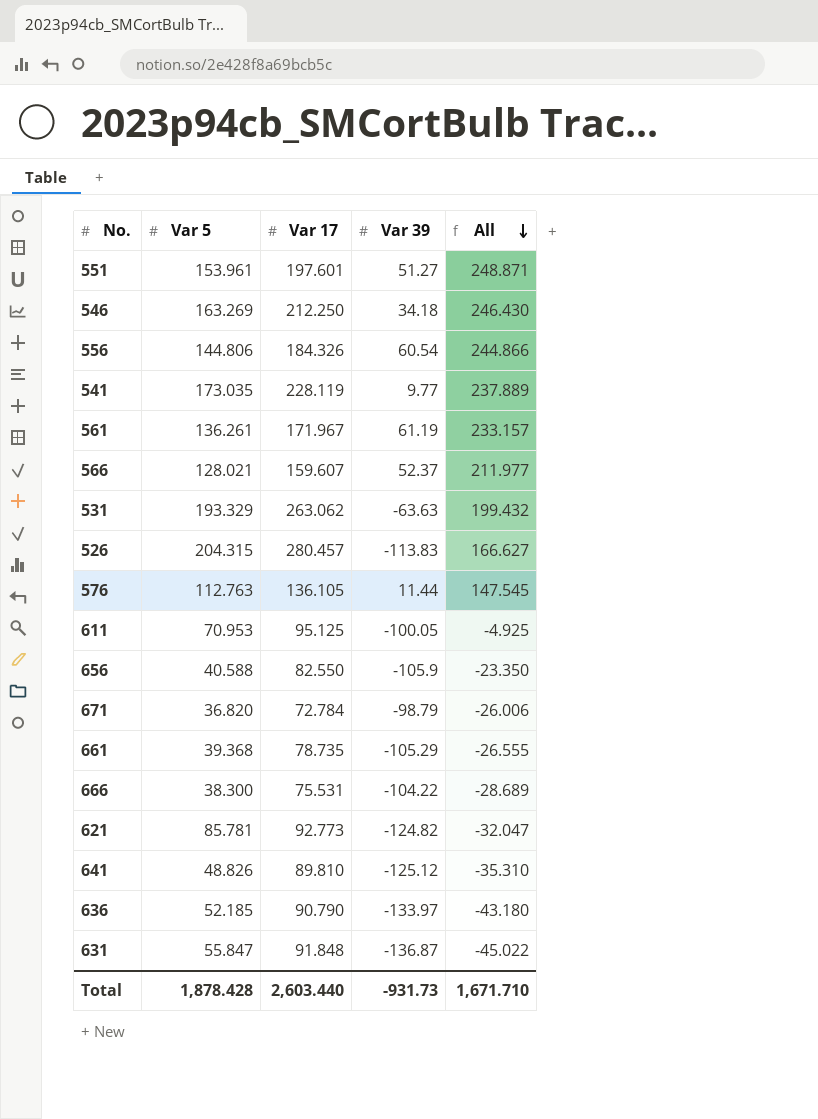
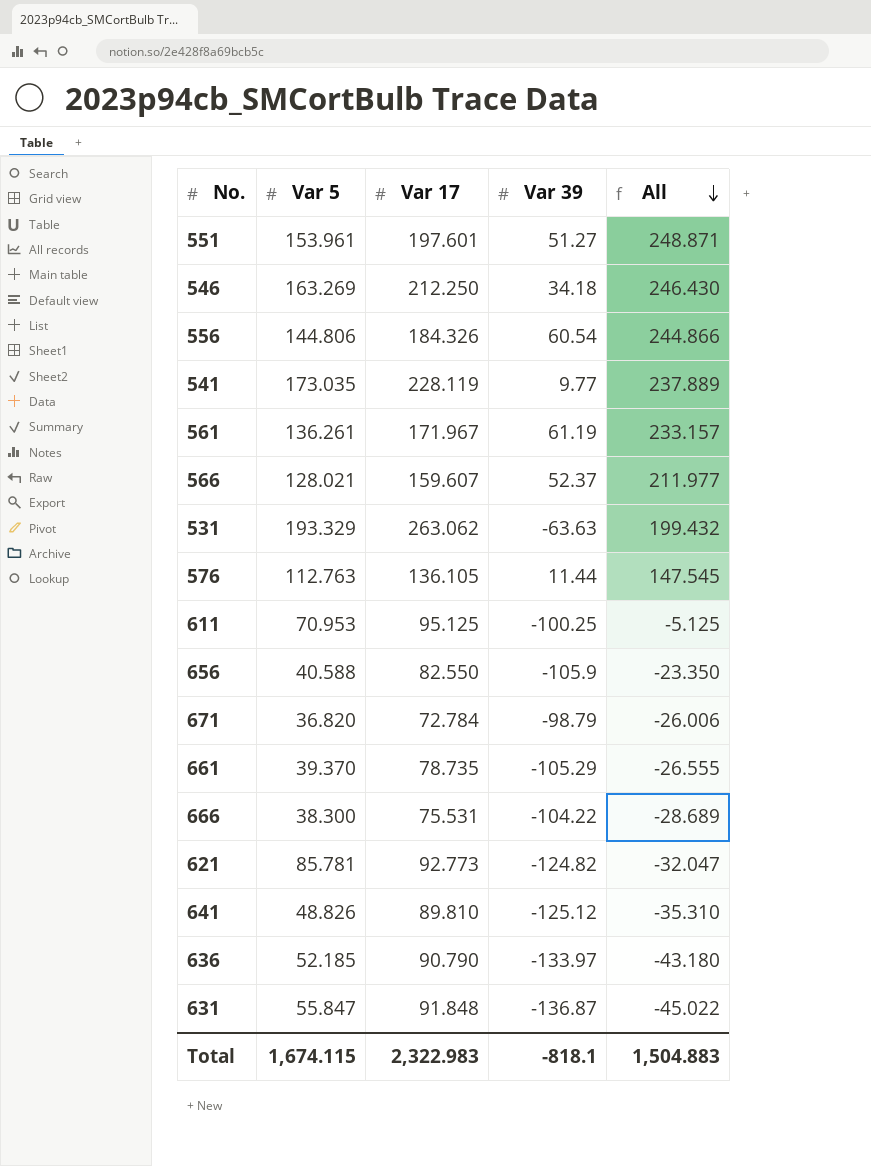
row 526: 204.315 | 280.457 | -113.83 | 166.627 -> none
611 | Var 39: -100.05 -> -100.25
611 | All: -4.925 -> -5.125
661 | Var 5: 39.368 -> 39.370
Total | Var 5: 1,878.428 -> 1,674.115
Total | Var 17: 2,603.440 -> 2,322.983
Total | Var 39: -931.73 -> -818.1
Total | All: 1,671.710 -> 1,504.883

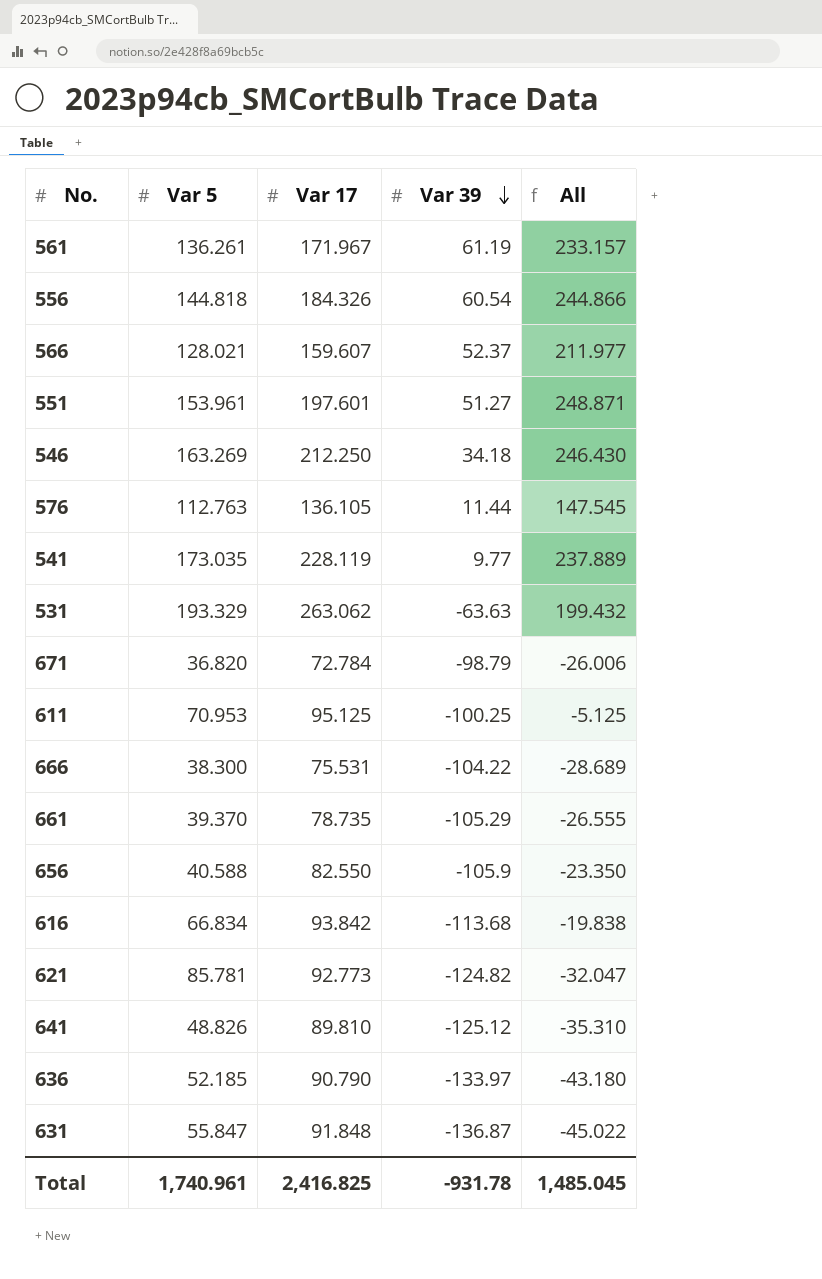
row order: All descending -> Var 39 descending
556 | Var 5: 144.806 -> 144.818
row 616: none -> 66.834 | 93.842 | -113.68 | -19.838
Total | Var 5: 1,674.115 -> 1,740.961
Total | Var 17: 2,322.983 -> 2,416.825
Total | Var 39: -818.1 -> -931.78
Total | All: 1,504.883 -> 1,485.045

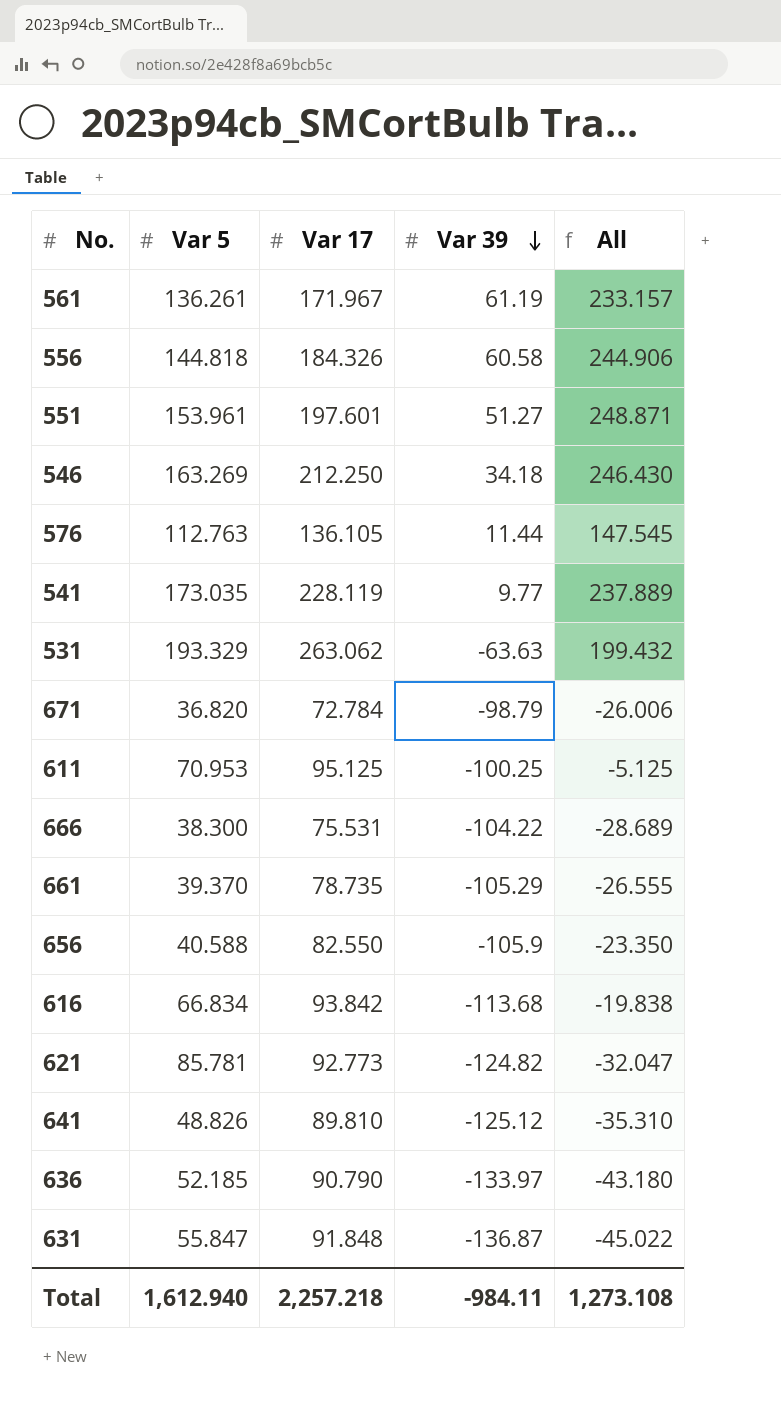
row 566: 128.021 | 159.607 | 52.37 | 211.977 -> none
556 | Var 39: 60.54 -> 60.58
556 | All: 244.866 -> 244.906
Total | Var 5: 1,740.961 -> 1,612.940
Total | Var 17: 2,416.825 -> 2,257.218
Total | Var 39: -931.78 -> -984.11
Total | All: 1,485.045 -> 1,273.108

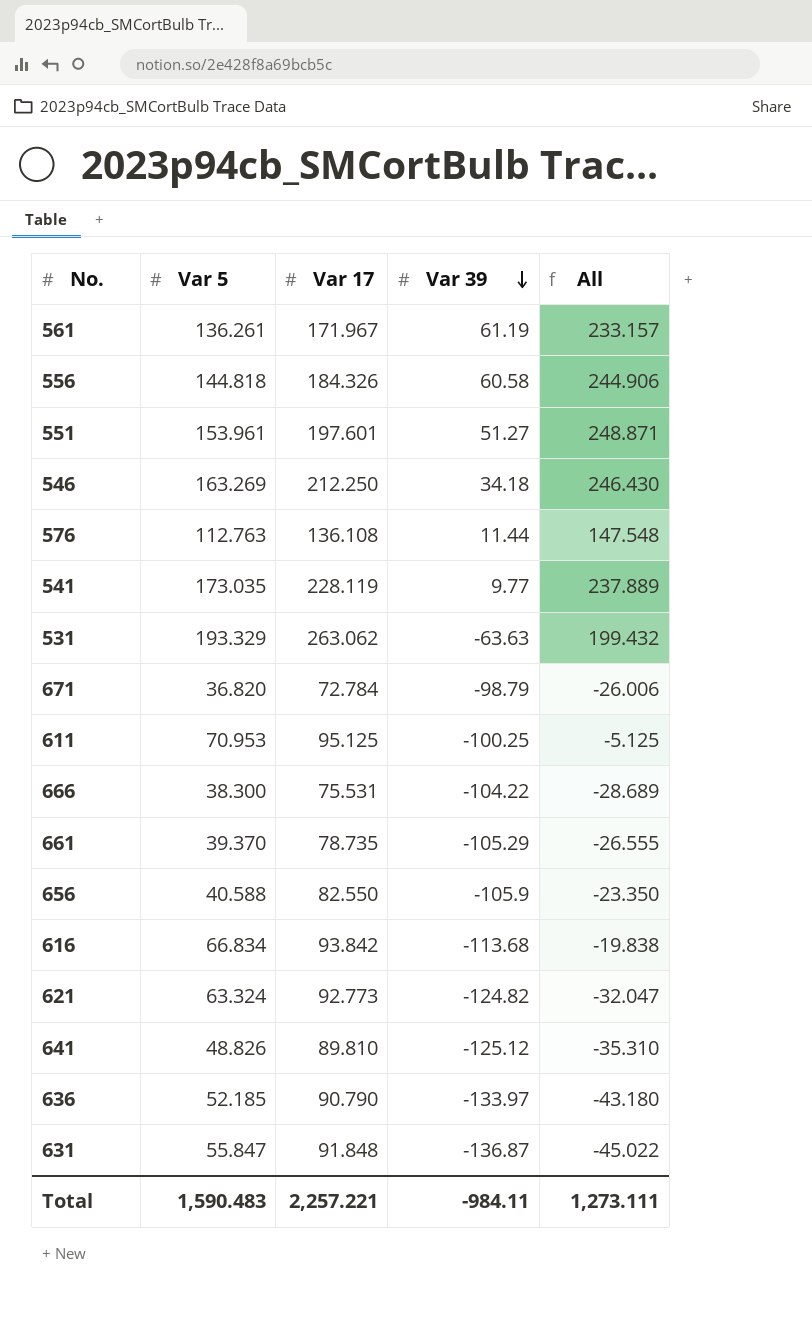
576 | Var 17: 136.105 -> 136.108
576 | All: 147.545 -> 147.548
621 | Var 5: 85.781 -> 63.324
Total | Var 5: 1,612.940 -> 1,590.483
Total | Var 17: 2,257.218 -> 2,257.221
Total | All: 1,273.108 -> 1,273.111

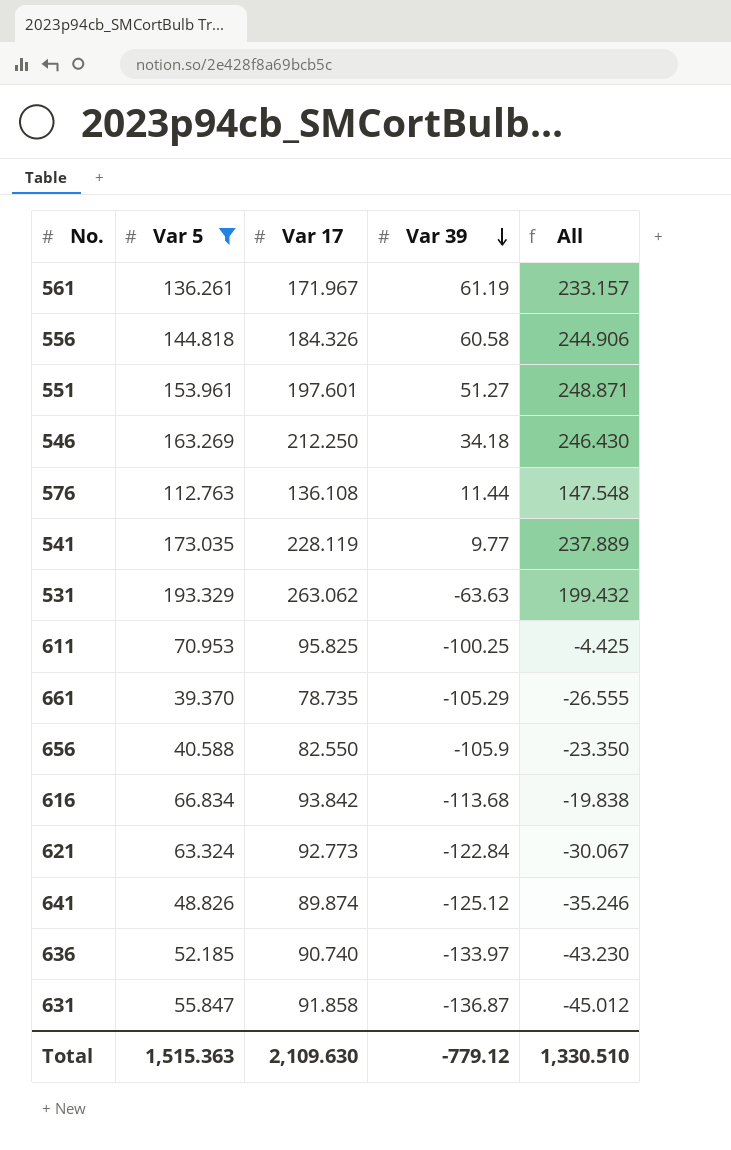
filter: none -> Var 5 >= 39.370
611 | Var 17: 95.125 -> 95.825
611 | All: -5.125 -> -4.425
621 | Var 39: -124.82 -> -122.84
621 | All: -32.047 -> -30.067
641 | Var 17: 89.810 -> 89.874
641 | All: -35.310 -> -35.246
636 | Var 17: 90.790 -> 90.740
636 | All: -43.180 -> -43.230
631 | Var 17: 91.848 -> 91.858
631 | All: -45.022 -> -45.012
Total | Var 5: 1,590.483 -> 1,515.363
Total | Var 17: 2,257.221 -> 2,109.630
Total | Var 39: -984.11 -> -779.12
Total | All: 1,273.111 -> 1,330.510

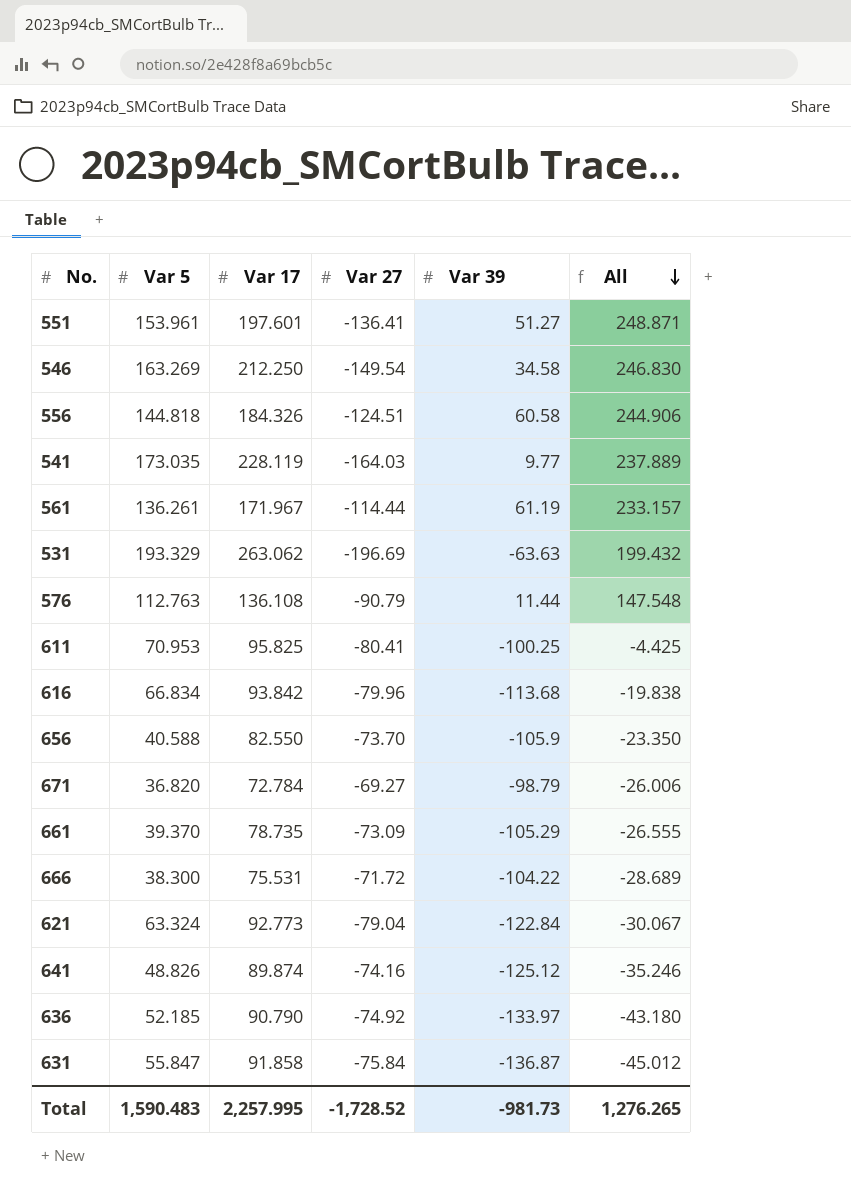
filter: Var 5 >= 39.370 -> none
row order: Var 39 descending -> All descending
column Var 27 | position: none -> 4
546 | Var 39: 34.18 -> 34.58
546 | All: 246.430 -> 246.830
636 | Var 17: 90.740 -> 90.790
636 | All: -43.230 -> -43.180
Total | Var 5: 1,515.363 -> 1,590.483
Total | Var 17: 2,109.630 -> 2,257.995
Total | Var 39: -779.12 -> -981.73
Total | All: 1,330.510 -> 1,276.265

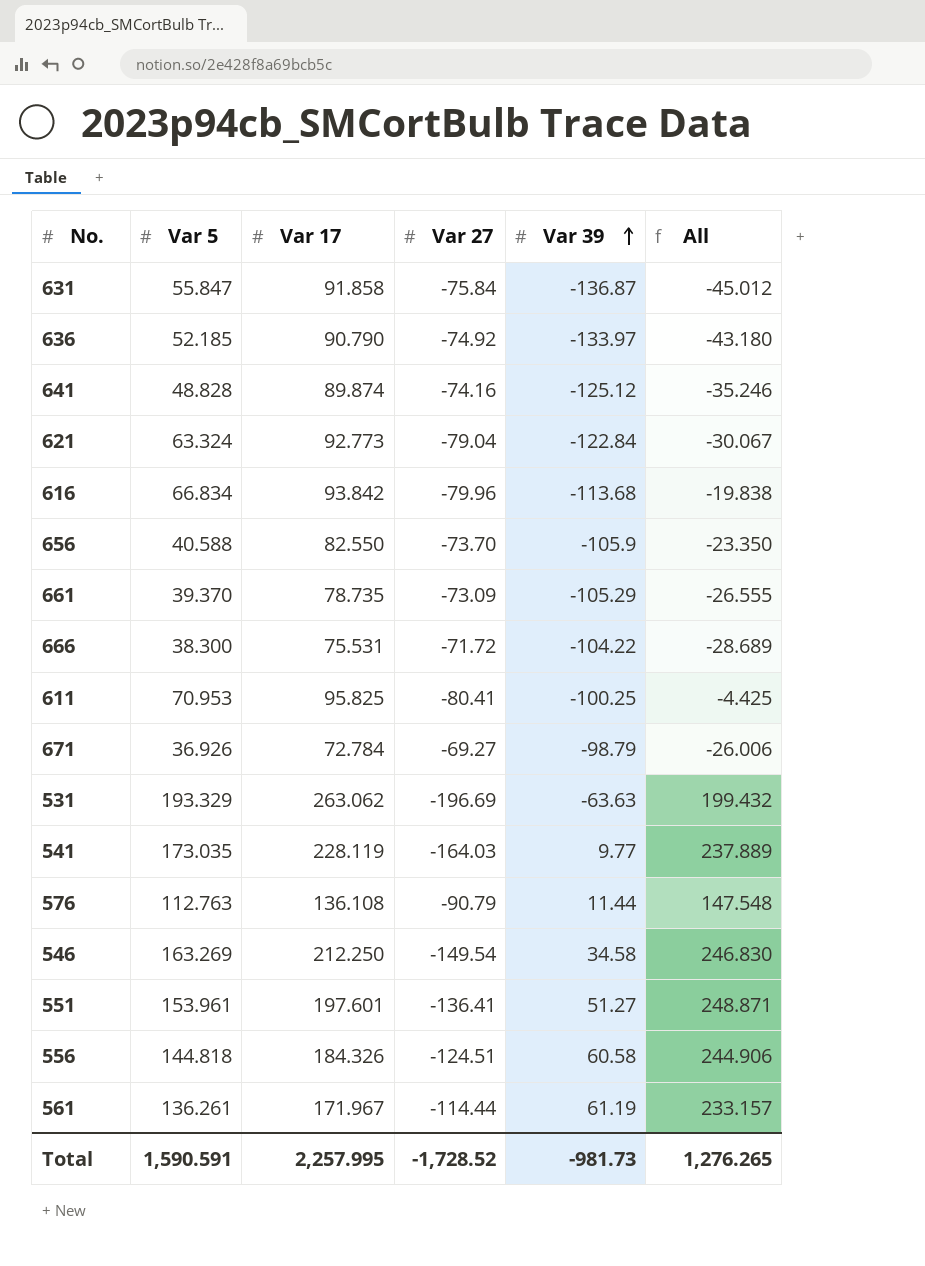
row order: All descending -> Var 39 ascending
641 | Var 5: 48.826 -> 48.828
671 | Var 5: 36.820 -> 36.926
Total | Var 5: 1,590.483 -> 1,590.591

